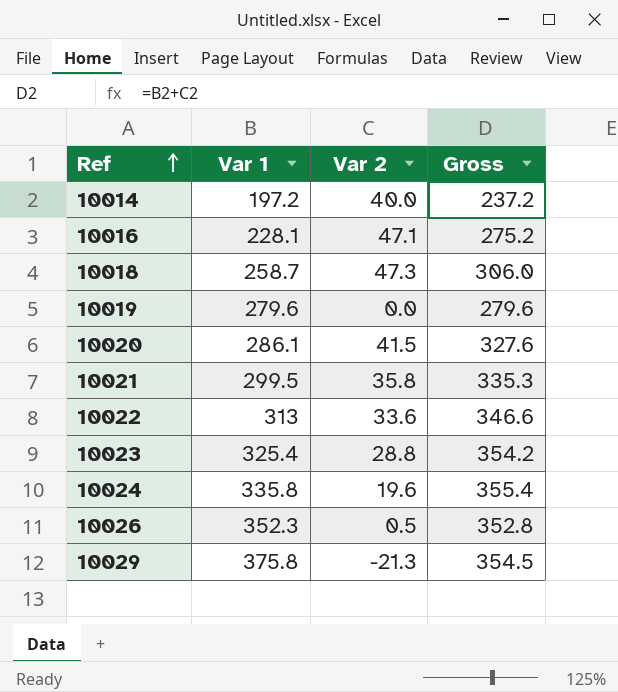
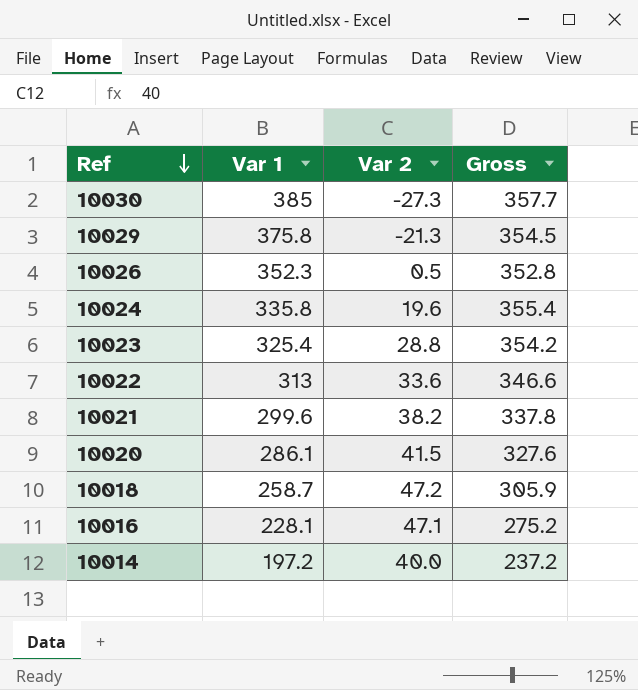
row order: Ref ascending -> Ref descending
row 10019: 279.6 | 0.0 | 279.6 -> none
row 10030: none -> 385 | -27.3 | 357.7
10021 | Var 1: 299.5 -> 299.6
10021 | Var 2: 35.8 -> 38.2
10021 | Gross: 335.3 -> 337.8
10018 | Var 2: 47.3 -> 47.2
10018 | Gross: 306.0 -> 305.9

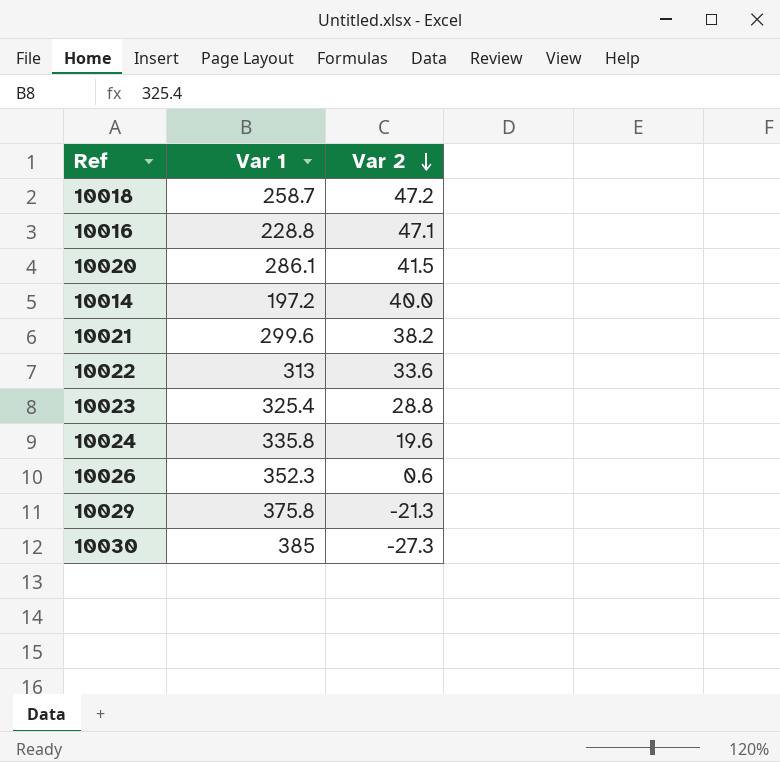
row order: Ref descending -> Var 2 descending
column Gross | formula: [Var 1] + [Var 2] -> none
10016 | Var 1: 228.1 -> 228.8
10026 | Var 2: 0.5 -> 0.6

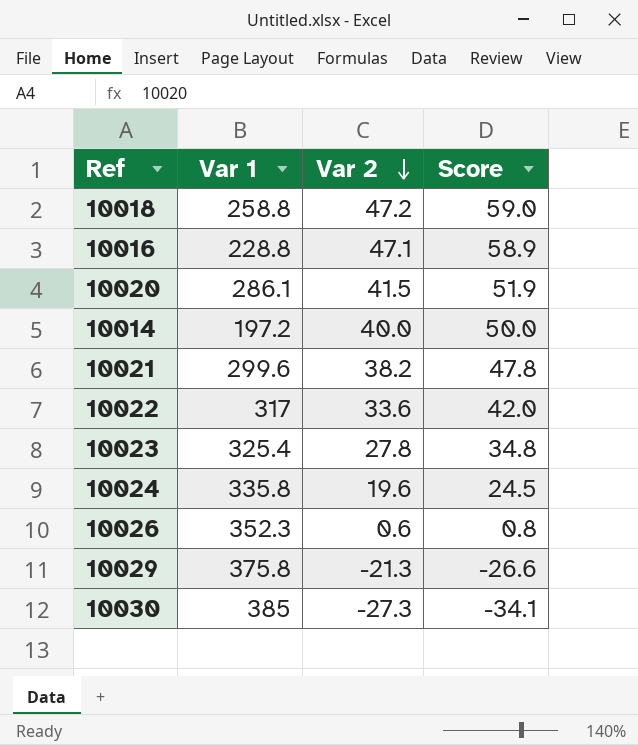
column Score | formula: none -> [Var 2] * 1.25
10018 | Var 1: 258.7 -> 258.8
10022 | Var 1: 313 -> 317
10023 | Var 2: 28.8 -> 27.8

